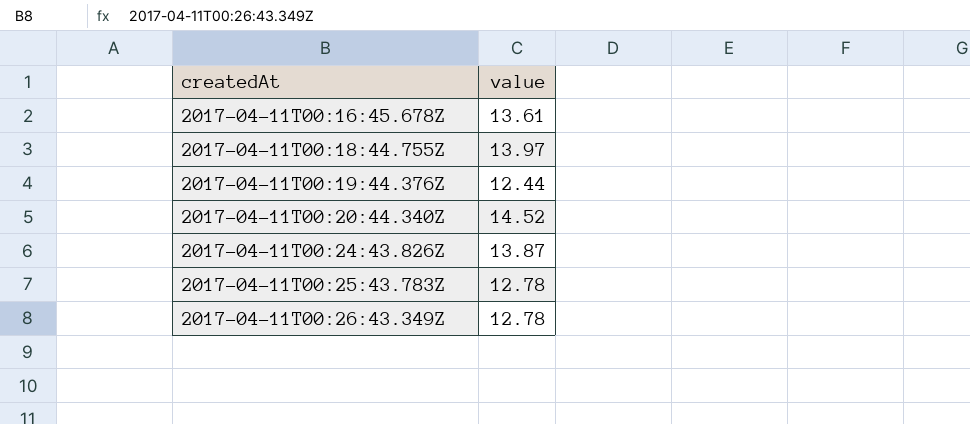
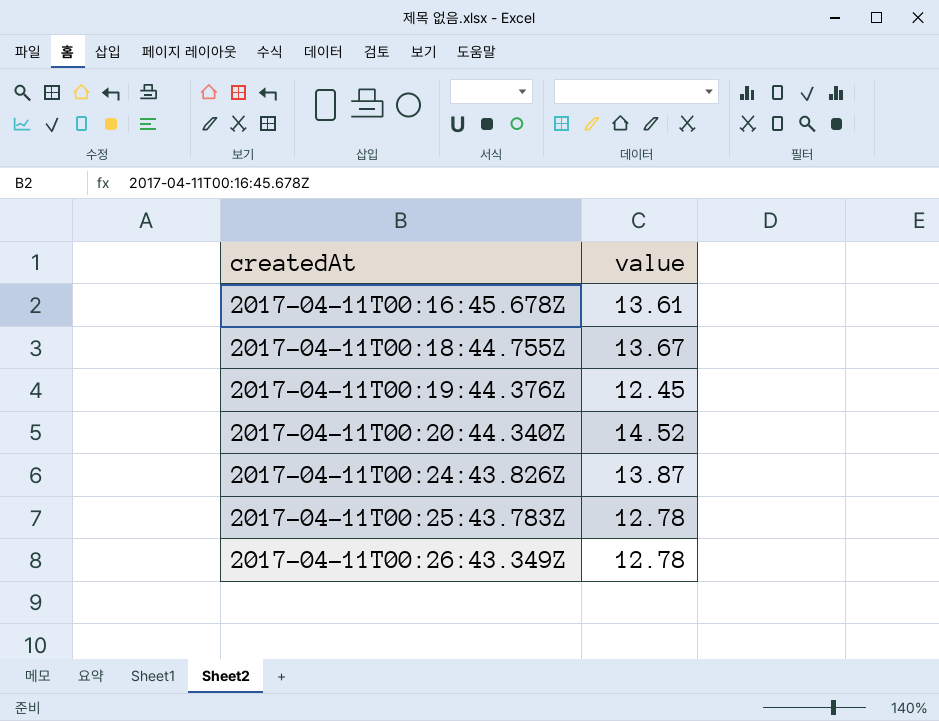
2017-04-11T00:18:44.755Z | value: 13.97 -> 13.67
2017-04-11T00:19:44.376Z | value: 12.44 -> 12.45

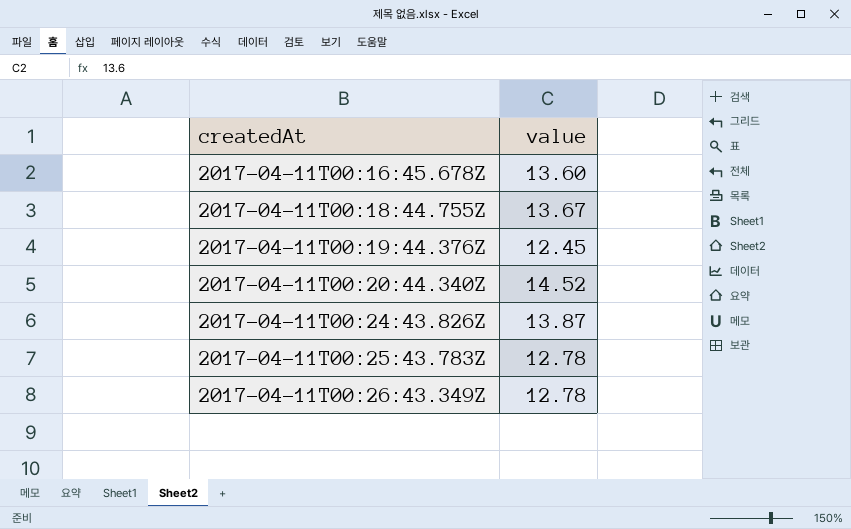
2017-04-11T00:16:45.678Z | value: 13.61 -> 13.60

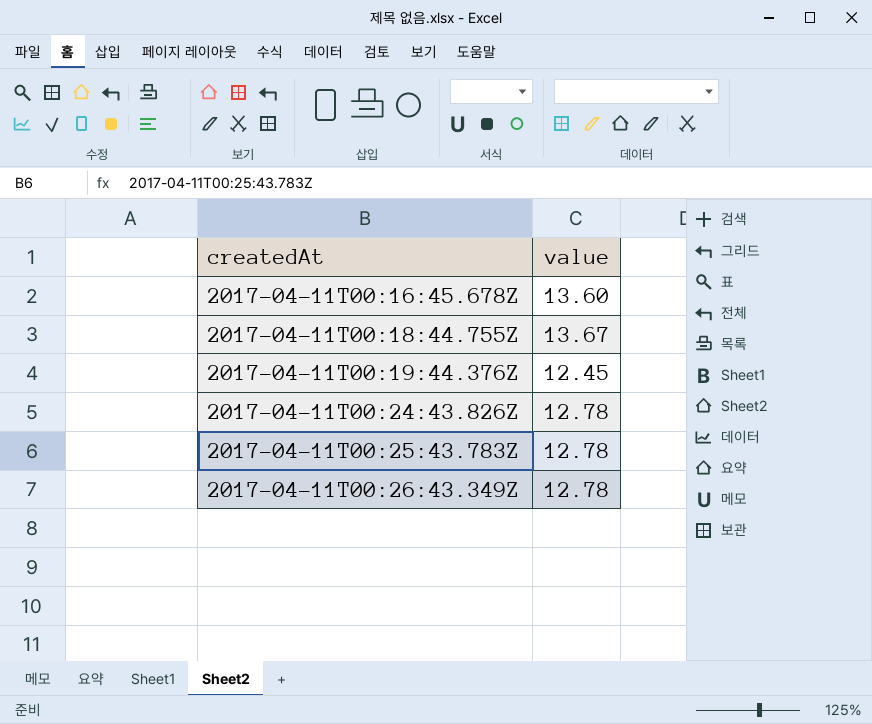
row 2017-04-11T00:20:44.340Z: 14.52 -> none
2017-04-11T00:24:43.826Z | value: 13.87 -> 12.78

